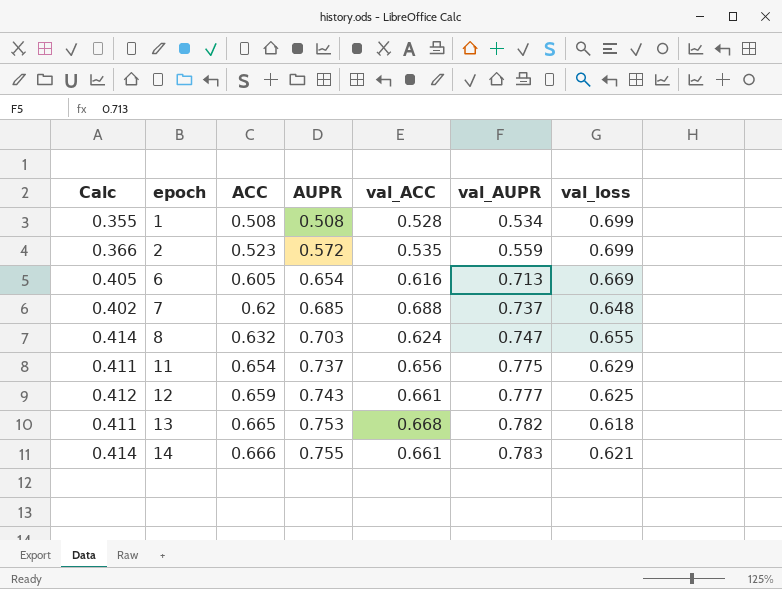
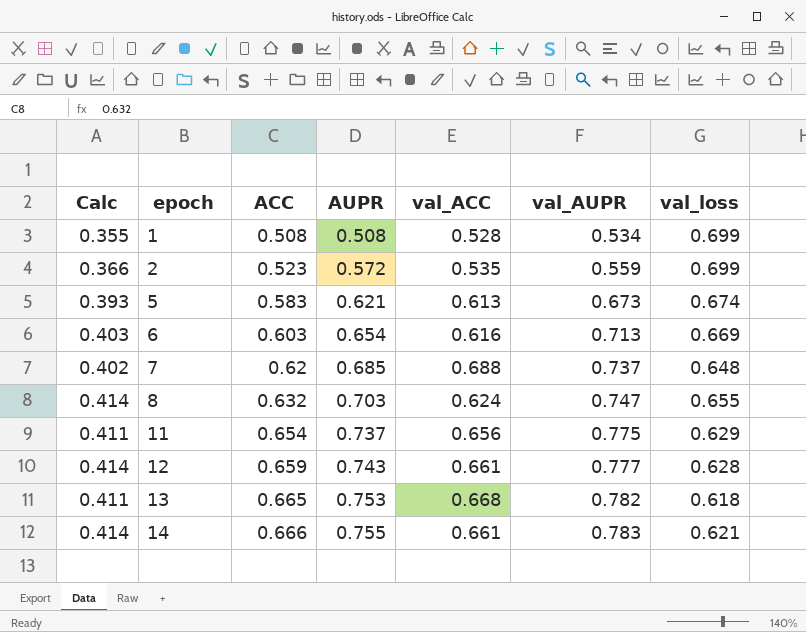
row 5: none -> 0.393 | 0.583 | 0.621 | 0.613 | 0.673 | 0.674
6 | Calc: 0.405 -> 0.403
6 | ACC: 0.605 -> 0.603
12 | Calc: 0.412 -> 0.414
12 | val_loss: 0.625 -> 0.628

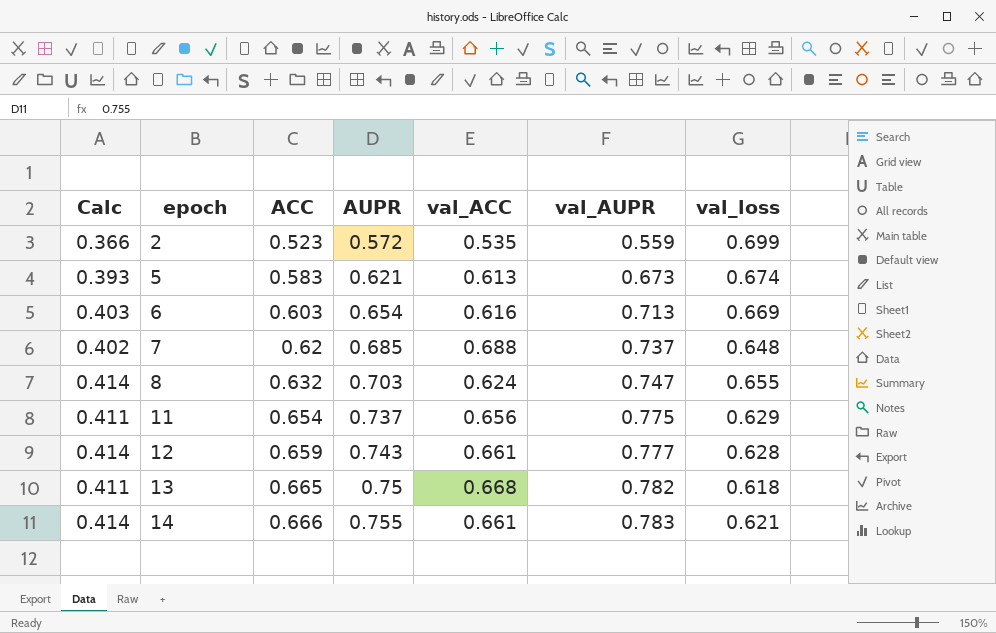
row 1: 0.355 | 0.508 | 0.508 | 0.528 | 0.534 | 0.699 -> none
13 | AUPR: 0.753 -> 0.75

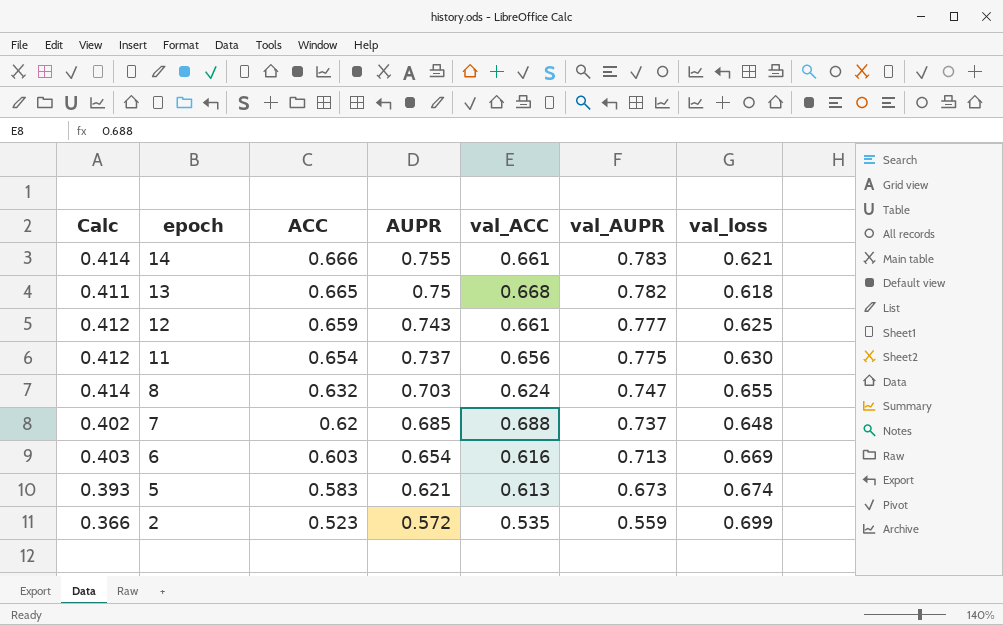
row order: epoch ascending -> epoch descending
12 | Calc: 0.414 -> 0.412
12 | val_loss: 0.628 -> 0.625
11 | Calc: 0.411 -> 0.412
11 | val_loss: 0.629 -> 0.630

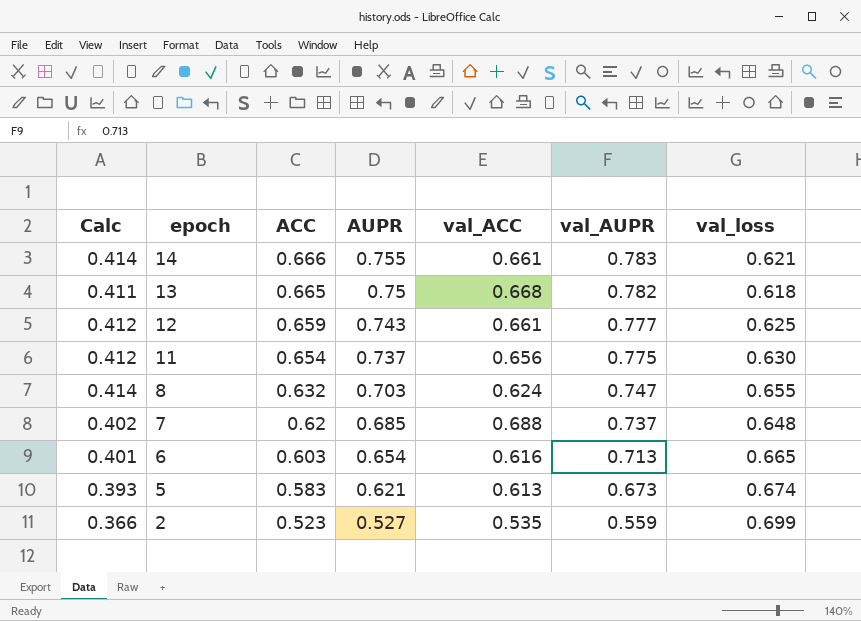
6 | Calc: 0.403 -> 0.401
6 | val_loss: 0.669 -> 0.665
2 | AUPR: 0.572 -> 0.527

